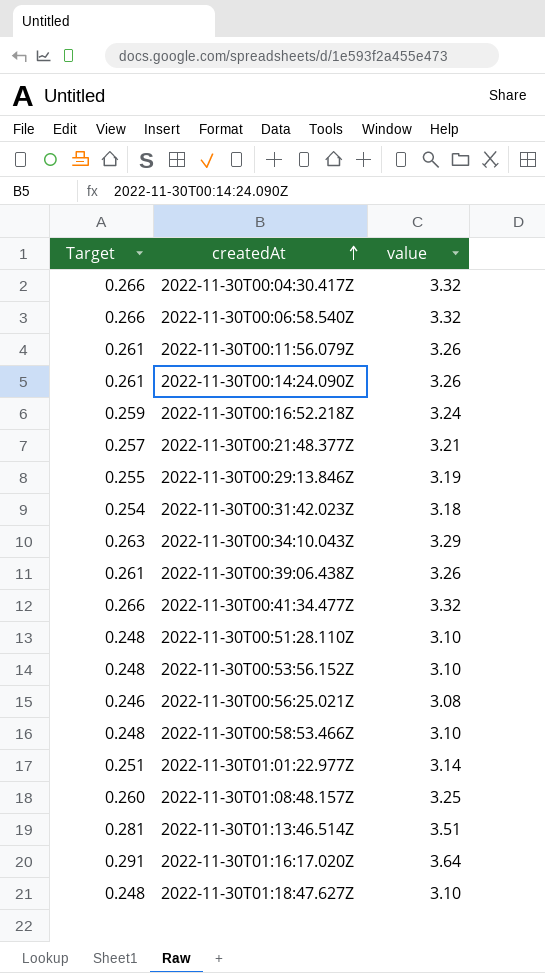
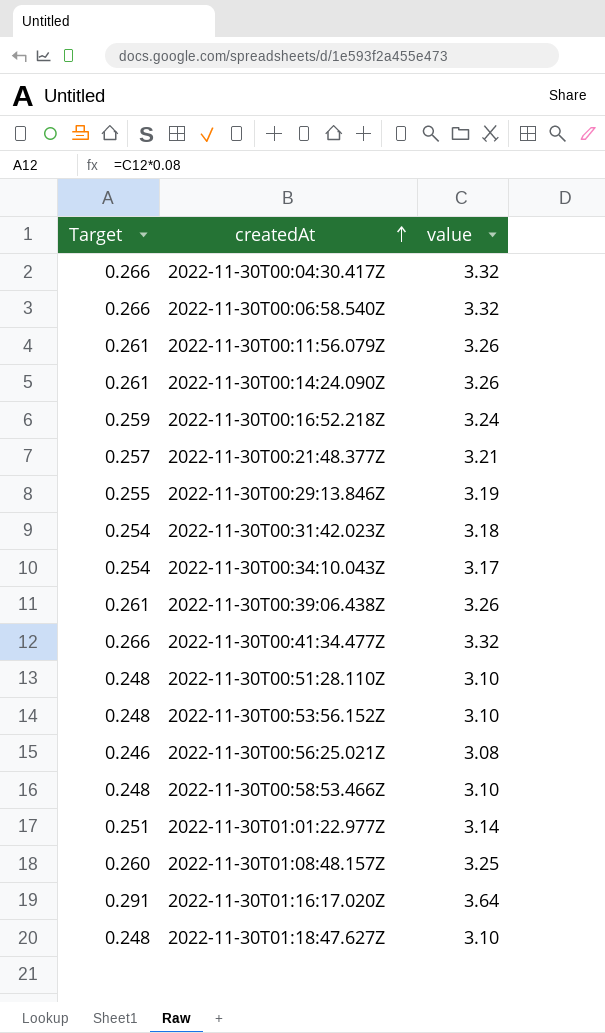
row 2022-11-30T01:13:46.514Z: 0.281 | 3.51 -> none
2022-11-30T00:34:10.043Z | Target: 0.263 -> 0.254
2022-11-30T00:34:10.043Z | value: 3.29 -> 3.17

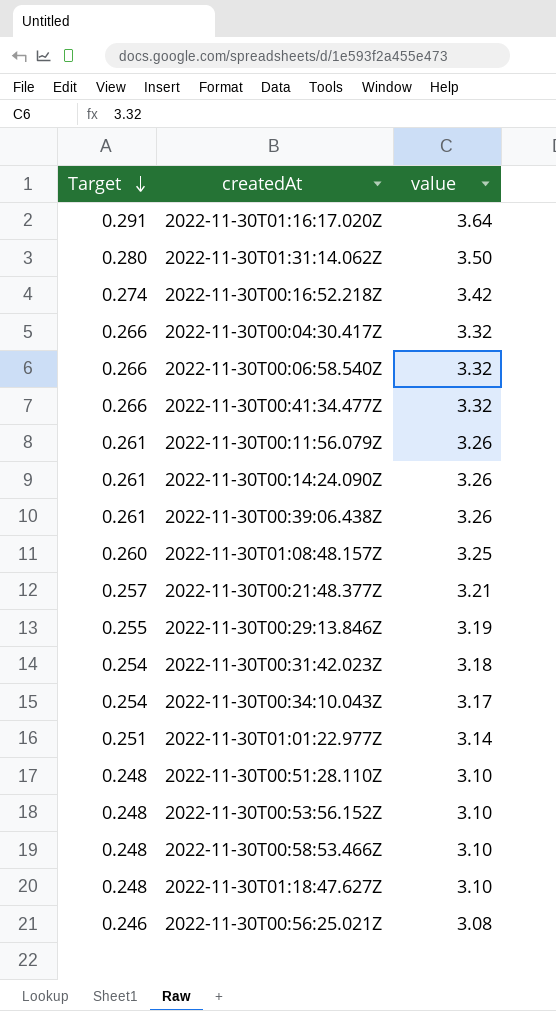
row order: createdAt ascending -> Target descending
row 2022-11-30T01:31:14.062Z: none -> 0.280 | 3.50
2022-11-30T00:16:52.218Z | Target: 0.259 -> 0.274
2022-11-30T00:16:52.218Z | value: 3.24 -> 3.42

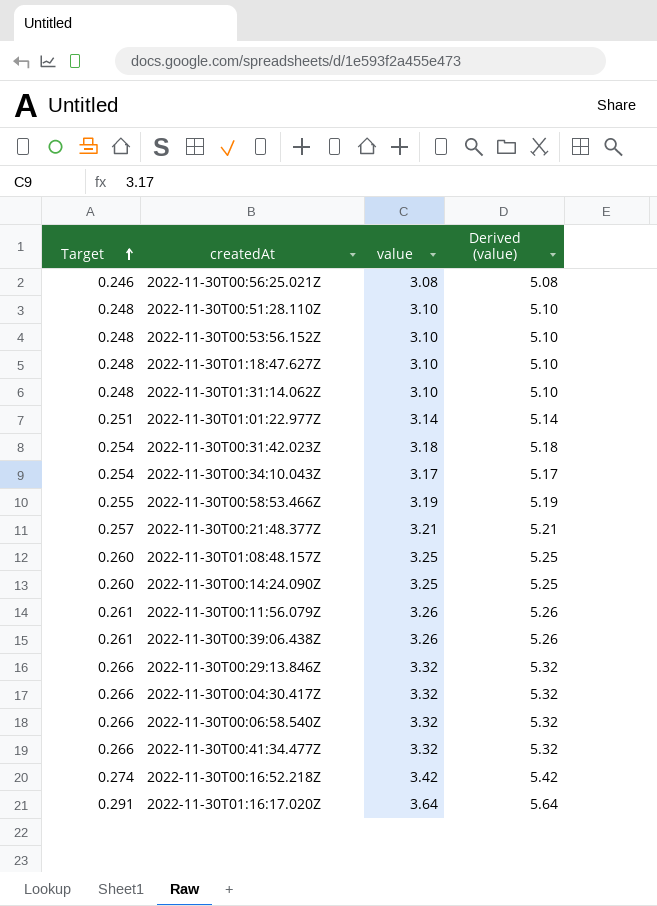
row order: Target descending -> Target ascending
column Derived (value) | formula: none -> [value] + 2
2022-11-30T01:31:14.062Z | Target: 0.280 -> 0.248
2022-11-30T01:31:14.062Z | value: 3.50 -> 3.10
2022-11-30T00:58:53.466Z | Target: 0.248 -> 0.255
2022-11-30T00:58:53.466Z | value: 3.10 -> 3.19
2022-11-30T00:14:24.090Z | Target: 0.261 -> 0.260
2022-11-30T00:14:24.090Z | value: 3.26 -> 3.25
2022-11-30T00:29:13.846Z | Target: 0.255 -> 0.266
2022-11-30T00:29:13.846Z | value: 3.19 -> 3.32

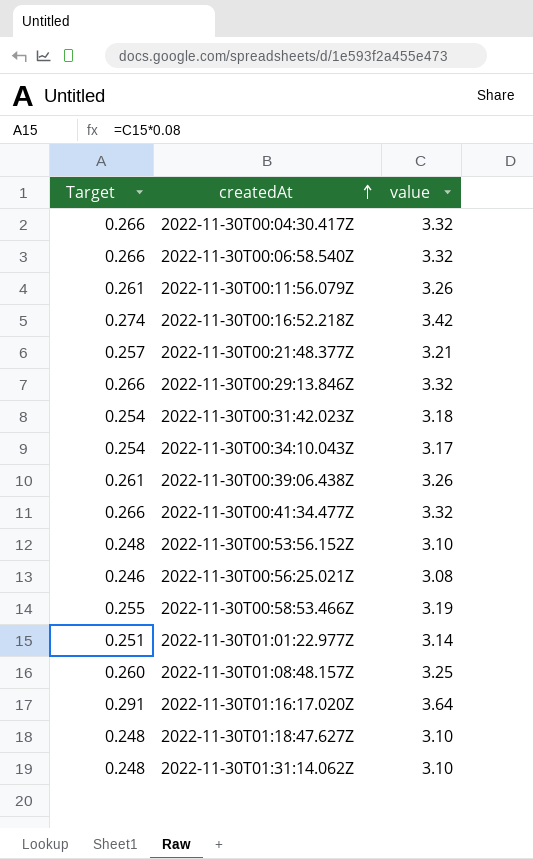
row order: Target ascending -> createdAt ascending
column Derived (value) | formula: [value] + 2 -> none
row 2022-11-30T00:51:28.110Z: 0.248 | 3.10 | 5.10 -> none
row 2022-11-30T00:14:24.090Z: 0.260 | 3.25 | 5.25 -> none

